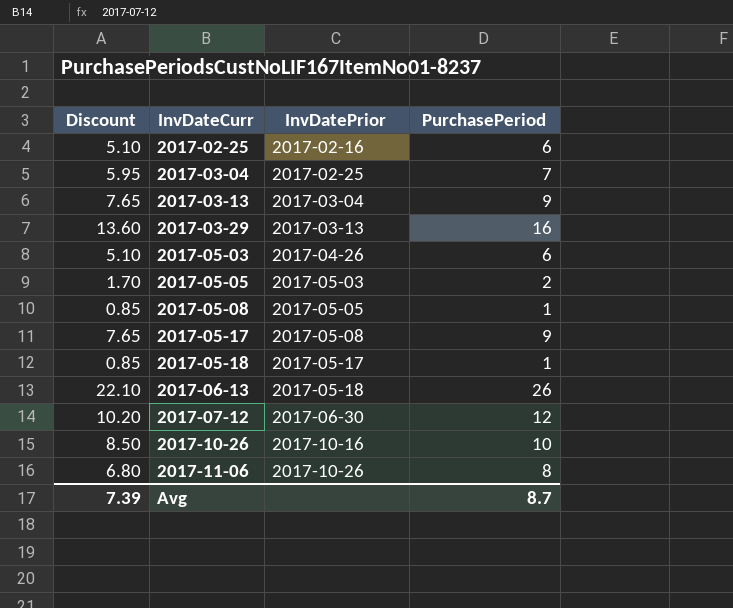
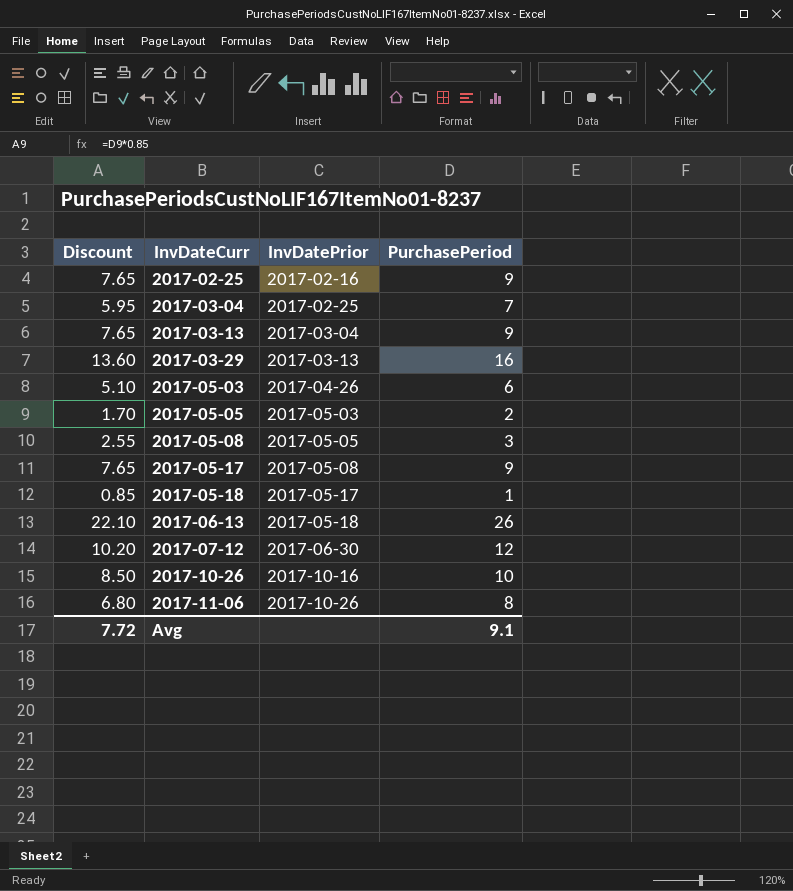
2017-02-25 | Discount: 5.10 -> 7.65
2017-02-25 | PurchasePeriod: 6 -> 9
2017-05-08 | Discount: 0.85 -> 2.55
2017-05-08 | PurchasePeriod: 1 -> 3
Avg | Discount: 7.39 -> 7.72
Avg | PurchasePeriod: 8.7 -> 9.1

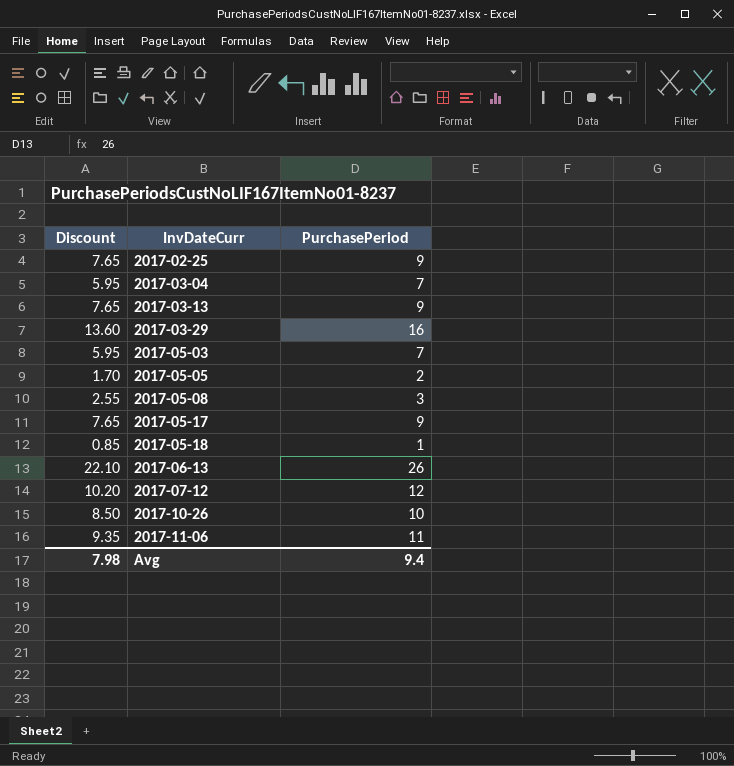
column InvDatePrior | position: 3 -> none
2017-05-03 | Discount: 5.10 -> 5.95
2017-05-03 | PurchasePeriod: 6 -> 7
2017-11-06 | Discount: 6.80 -> 9.35
2017-11-06 | PurchasePeriod: 8 -> 11
Avg | Discount: 7.72 -> 7.98
Avg | PurchasePeriod: 9.1 -> 9.4

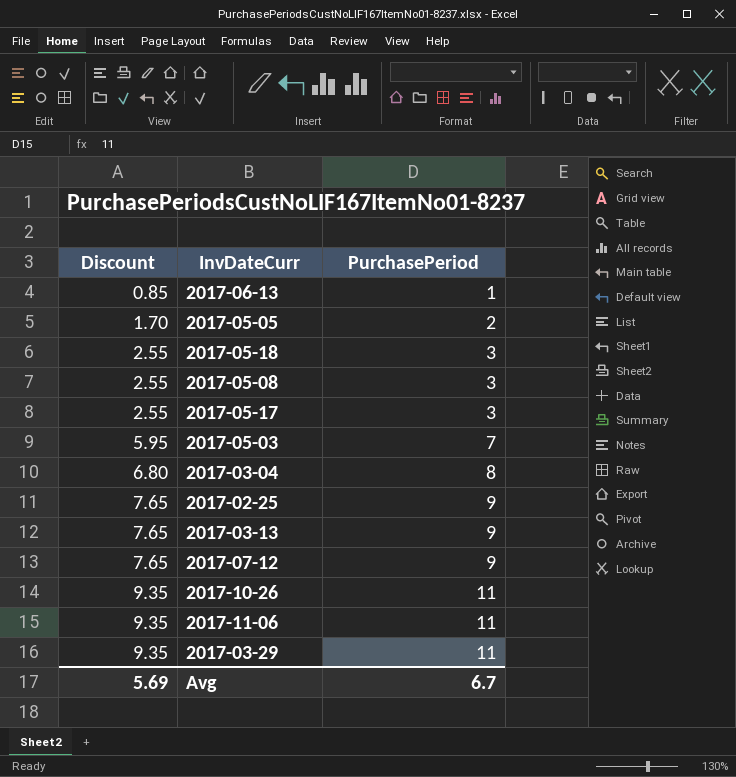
row order: InvDateCurr ascending -> Discount ascending
2017-06-13 | Discount: 22.10 -> 0.85
2017-06-13 | PurchasePeriod: 26 -> 1
2017-05-18 | Discount: 0.85 -> 2.55
2017-05-18 | PurchasePeriod: 1 -> 3
2017-05-17 | Discount: 7.65 -> 2.55
2017-05-17 | PurchasePeriod: 9 -> 3
2017-03-04 | Discount: 5.95 -> 6.80
2017-03-04 | PurchasePeriod: 7 -> 8
2017-07-12 | Discount: 10.20 -> 7.65
2017-07-12 | PurchasePeriod: 12 -> 9
2017-10-26 | Discount: 8.50 -> 9.35
2017-10-26 | PurchasePeriod: 10 -> 11
2017-03-29 | Discount: 13.60 -> 9.35
2017-03-29 | PurchasePeriod: 16 -> 11
Avg | Discount: 7.98 -> 5.69
Avg | PurchasePeriod: 9.4 -> 6.7

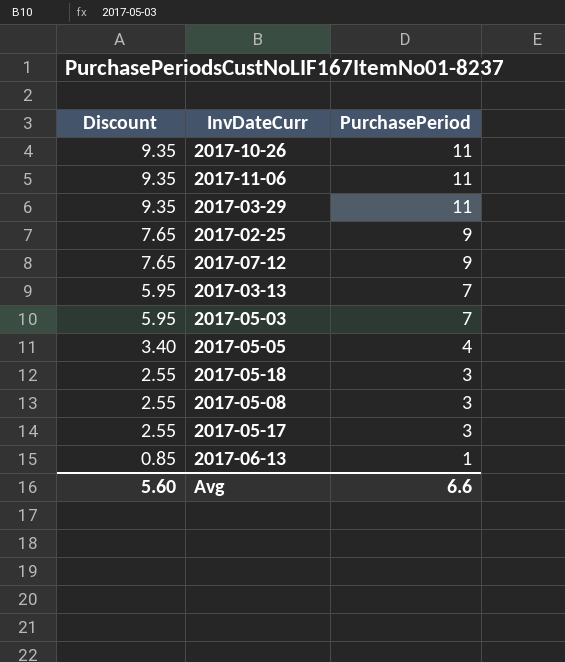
row order: Discount ascending -> Discount descending
row 2017-03-04: 6.80 | 8 -> none
2017-03-13 | Discount: 7.65 -> 5.95
2017-03-13 | PurchasePeriod: 9 -> 7
2017-05-05 | Discount: 1.70 -> 3.40
2017-05-05 | PurchasePeriod: 2 -> 4
Avg | Discount: 5.69 -> 5.60
Avg | PurchasePeriod: 6.7 -> 6.6

